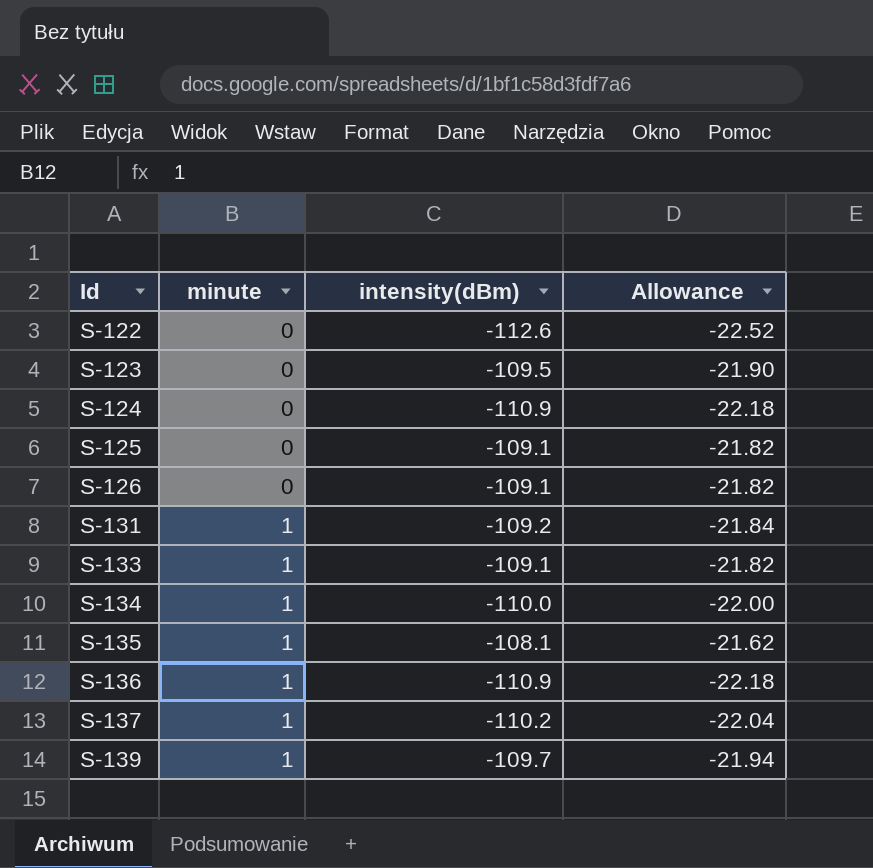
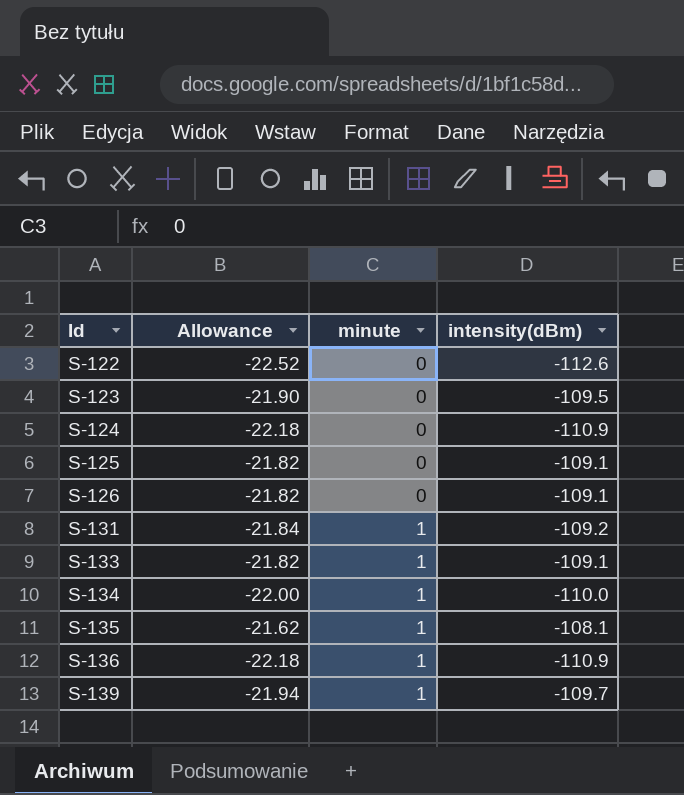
column Allowance | position: 4 -> 2
row S-137: 1 | -110.2 | -22.04 -> none

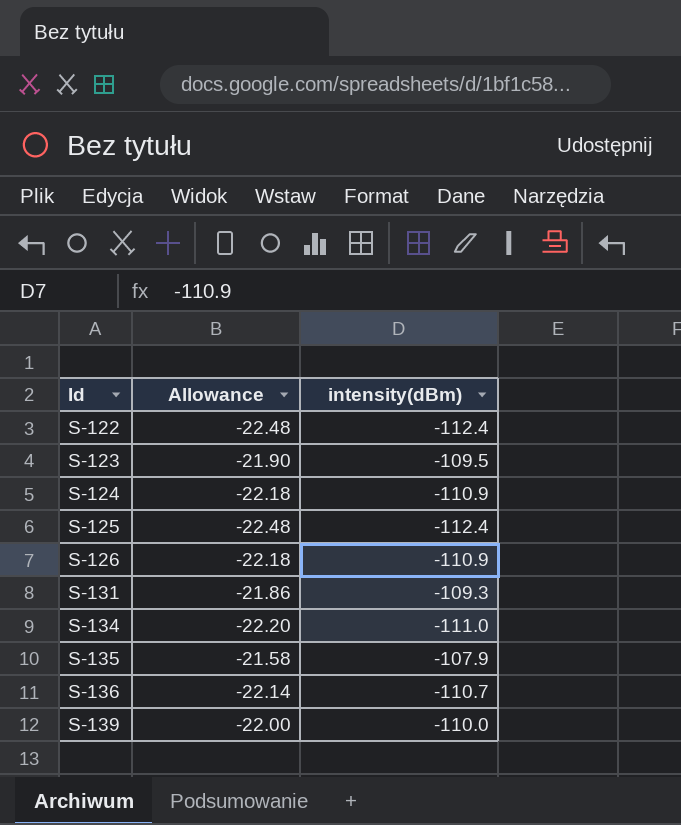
column minute | position: 3 -> none
row S-133: -21.82 | 1 | -109.1 -> none
S-122 | Allowance: -22.52 -> -22.48
S-122 | intensity(dBm): -112.6 -> -112.4
S-125 | Allowance: -21.82 -> -22.48
S-125 | intensity(dBm): -109.1 -> -112.4
S-126 | Allowance: -21.82 -> -22.18
S-126 | intensity(dBm): -109.1 -> -110.9
S-131 | Allowance: -21.84 -> -21.86
S-131 | intensity(dBm): -109.2 -> -109.3
S-134 | Allowance: -22.00 -> -22.20
S-134 | intensity(dBm): -110.0 -> -111.0
S-135 | Allowance: -21.62 -> -21.58
S-135 | intensity(dBm): -108.1 -> -107.9
S-136 | Allowance: -22.18 -> -22.14
S-136 | intensity(dBm): -110.9 -> -110.7
S-139 | Allowance: -21.94 -> -22.00
S-139 | intensity(dBm): -109.7 -> -110.0

